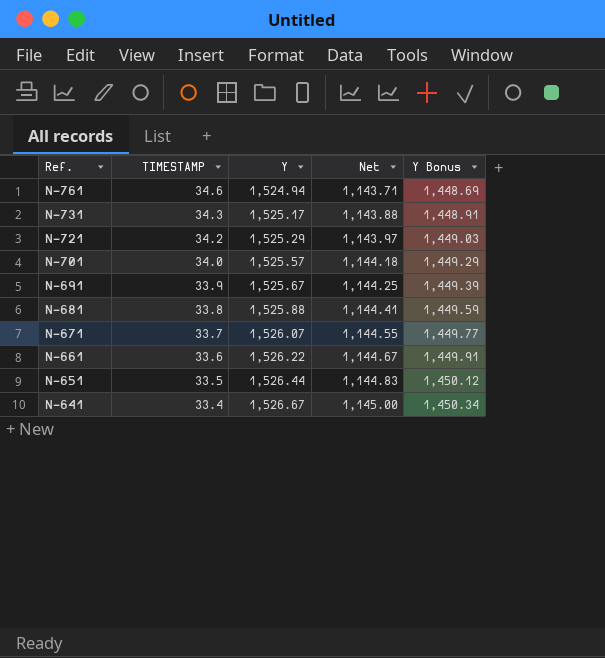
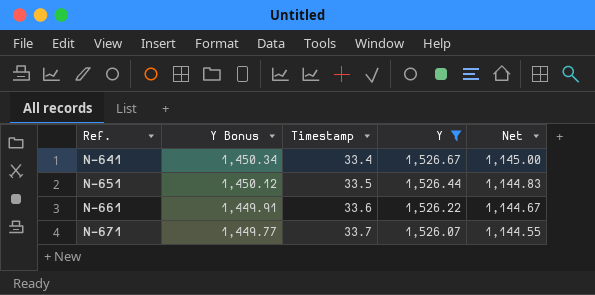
filter: none -> Y >= 1,526.07
row order: Ref. descending -> Ref. ascending
column Y Bonus | position: 5 -> 2
column name: TIMESTAMP -> Timestamp

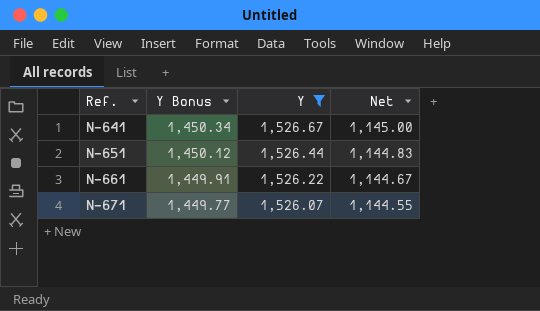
column Timestamp | position: 3 -> none

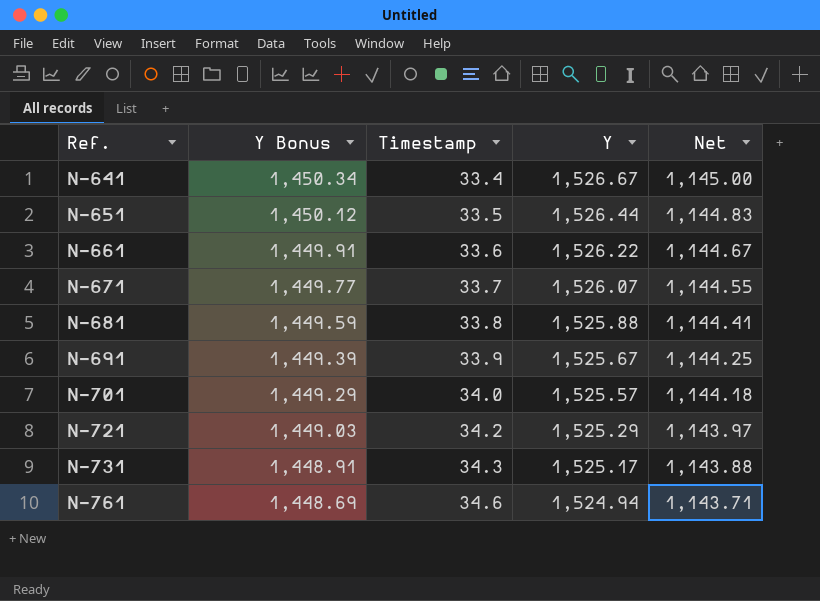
filter: Y >= 1,526.07 -> none
column Timestamp | position: none -> 3

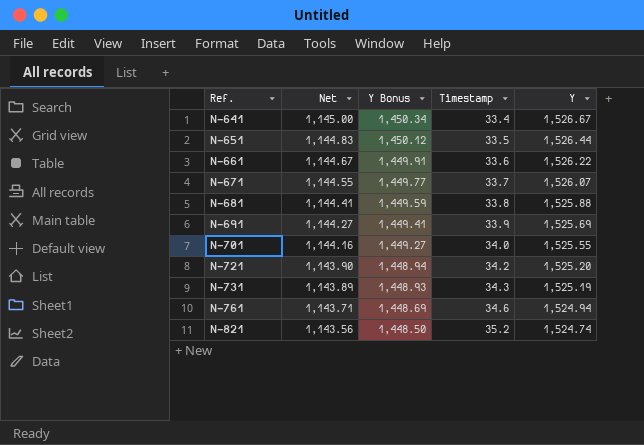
column Net | position: 5 -> 2
N-691 | Net: 1,144.25 -> 1,144.27
N-691 | Y Bonus: 1,449.39 -> 1,449.41
N-691 | Y: 1,525.67 -> 1,525.69
N-701 | Net: 1,144.18 -> 1,144.16
N-701 | Y Bonus: 1,449.29 -> 1,449.27
N-701 | Y: 1,525.57 -> 1,525.55
N-721 | Net: 1,143.97 -> 1,143.90
N-721 | Y Bonus: 1,449.03 -> 1,448.94
N-721 | Y: 1,525.29 -> 1,525.20
N-731 | Net: 1,143.88 -> 1,143.89
N-731 | Y Bonus: 1,448.91 -> 1,448.93
N-731 | Y: 1,525.17 -> 1,525.19
row N-821: none -> 1,143.56 | 1,448.50 | 35.2 | 1,524.74

